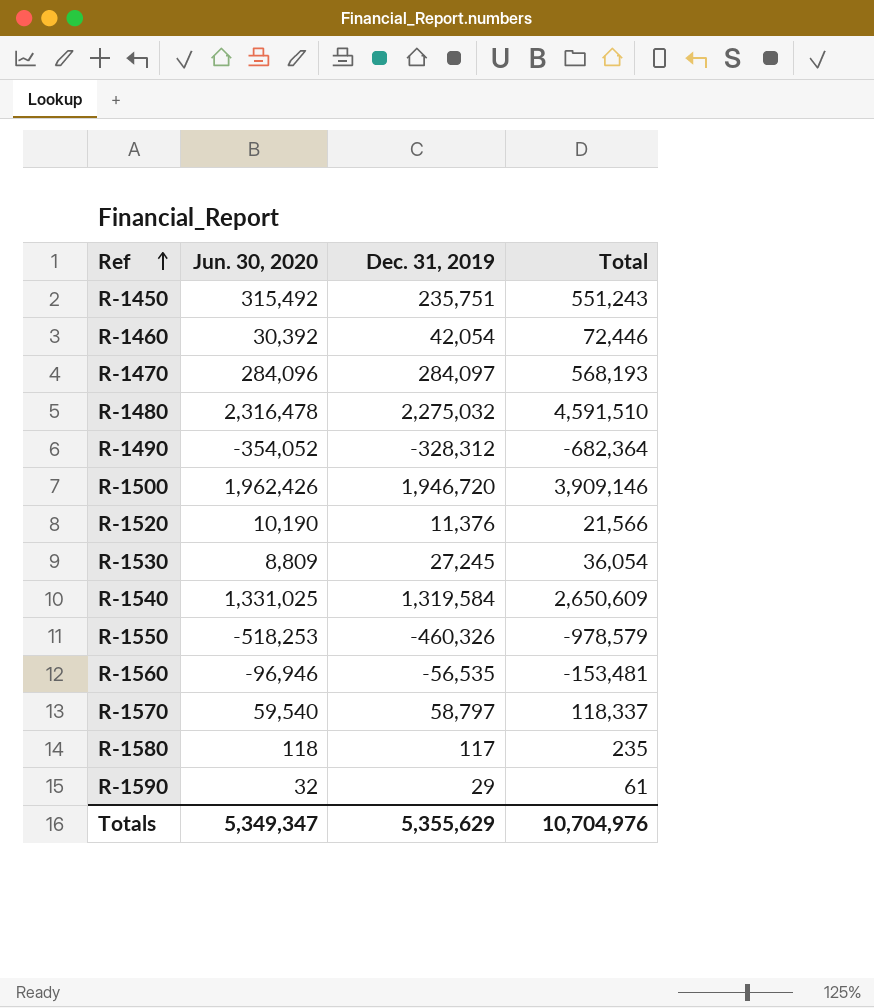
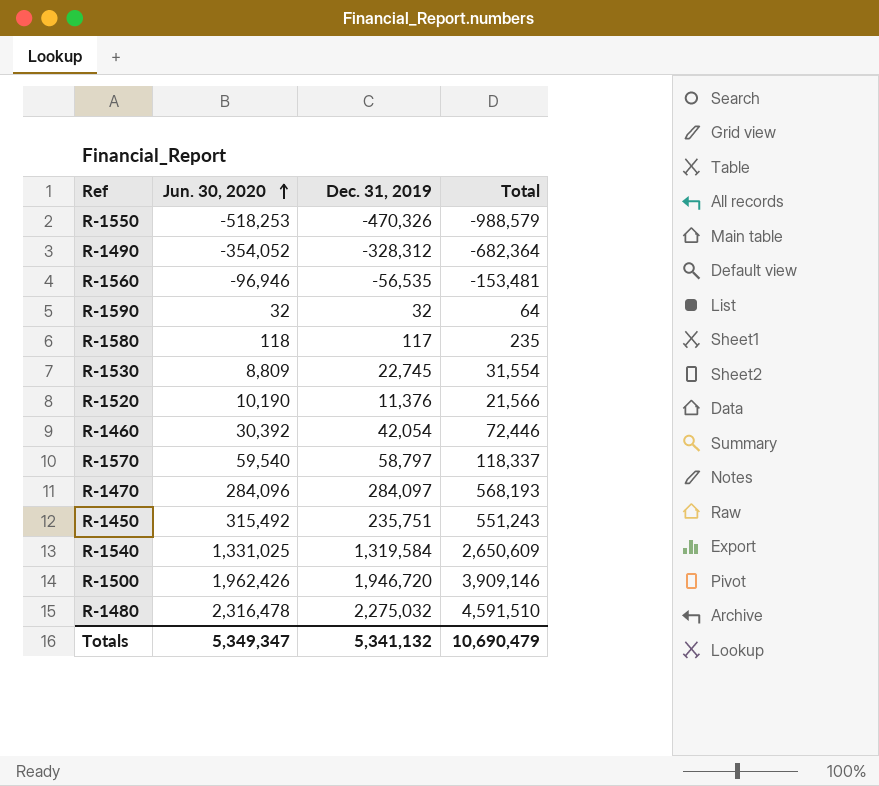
row order: Ref ascending -> Jun. 30, 2020 ascending
R-1550 | Dec. 31, 2019: -460,326 -> -470,326
R-1550 | Total: -978,579 -> -988,579
R-1590 | Dec. 31, 2019: 29 -> 32
R-1590 | Total: 61 -> 64
R-1530 | Dec. 31, 2019: 27,245 -> 22,745
R-1530 | Total: 36,054 -> 31,554
Totals | Dec. 31, 2019: 5,355,629 -> 5,341,132
Totals | Total: 10,704,976 -> 10,690,479

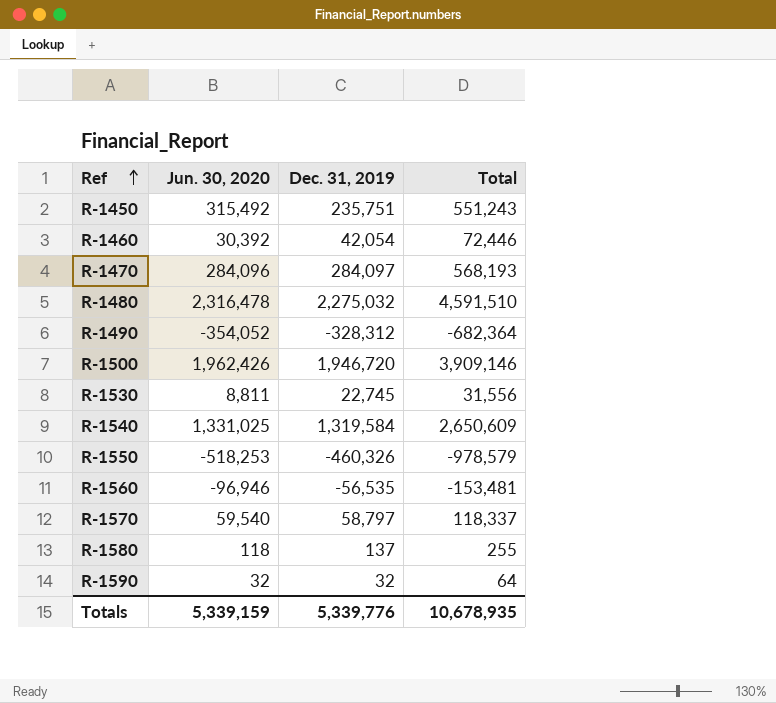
row order: Jun. 30, 2020 ascending -> Ref ascending
row R-1520: 10,190 | 11,376 | 21,566 -> none
R-1530 | Jun. 30, 2020: 8,809 -> 8,811
R-1530 | Total: 31,554 -> 31,556
R-1550 | Dec. 31, 2019: -470,326 -> -460,326
R-1550 | Total: -988,579 -> -978,579
R-1580 | Dec. 31, 2019: 117 -> 137
R-1580 | Total: 235 -> 255
Totals | Jun. 30, 2020: 5,349,347 -> 5,339,159
Totals | Dec. 31, 2019: 5,341,132 -> 5,339,776
Totals | Total: 10,690,479 -> 10,678,935

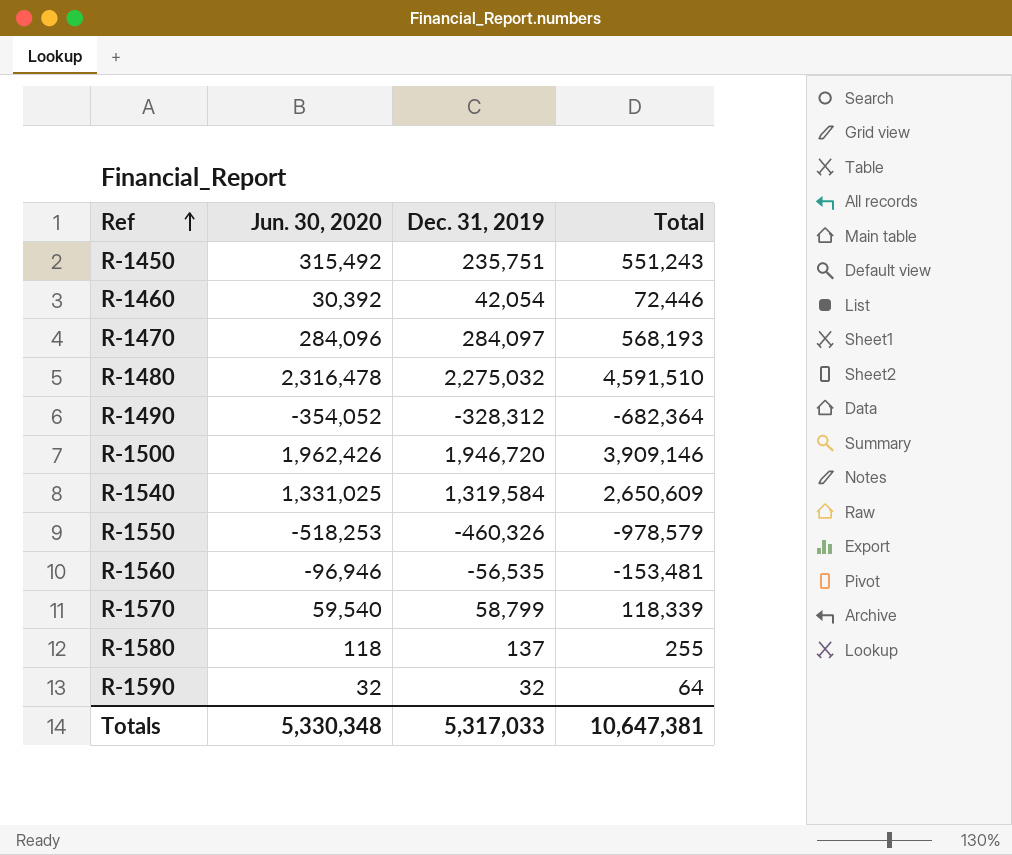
row R-1530: 8,811 | 22,745 | 31,556 -> none
R-1570 | Dec. 31, 2019: 58,797 -> 58,799
R-1570 | Total: 118,337 -> 118,339
Totals | Jun. 30, 2020: 5,339,159 -> 5,330,348
Totals | Dec. 31, 2019: 5,339,776 -> 5,317,033
Totals | Total: 10,678,935 -> 10,647,381

